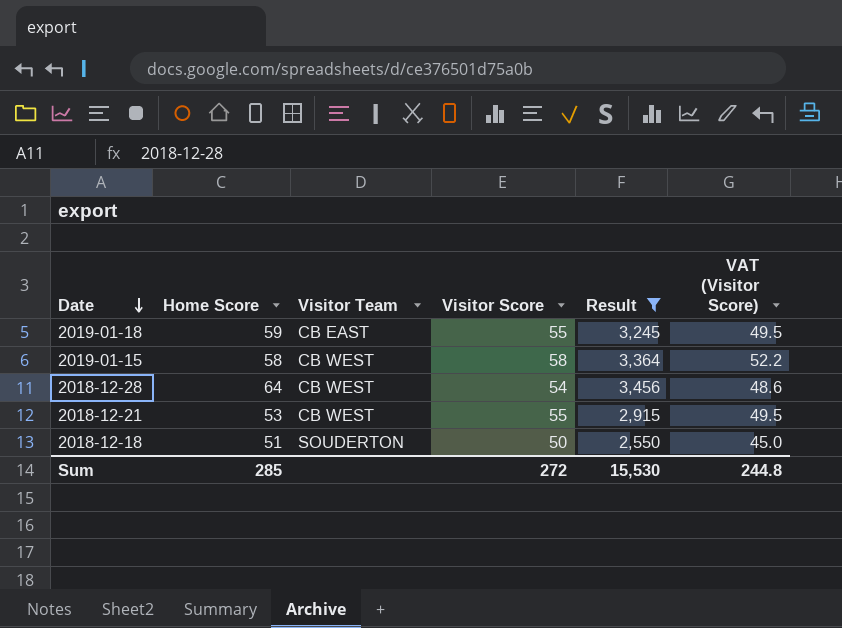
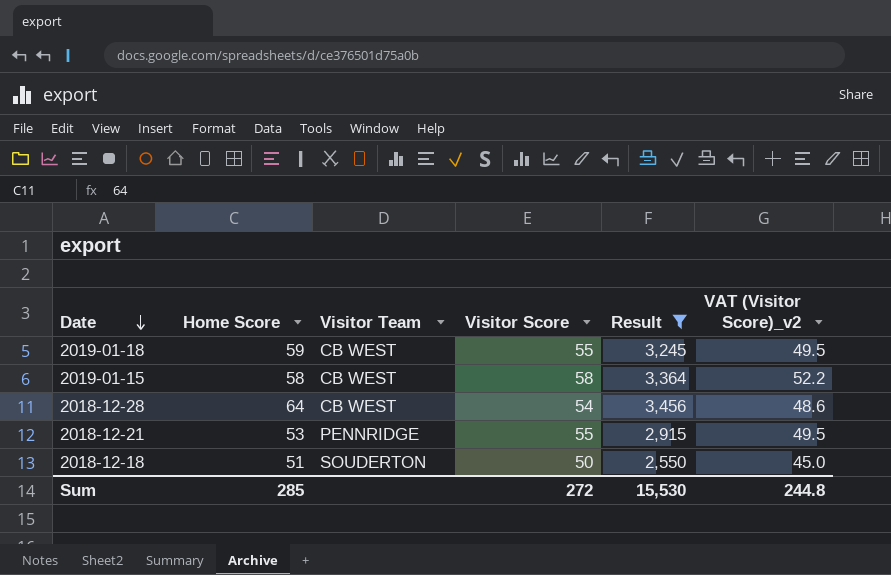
column name: VAT (Visitor Score) -> VAT (Visitor Score)_v2
2019-01-18 | Visitor Team: CB EAST -> CB WEST
2018-12-21 | Visitor Team: CB WEST -> PENNRIDGE

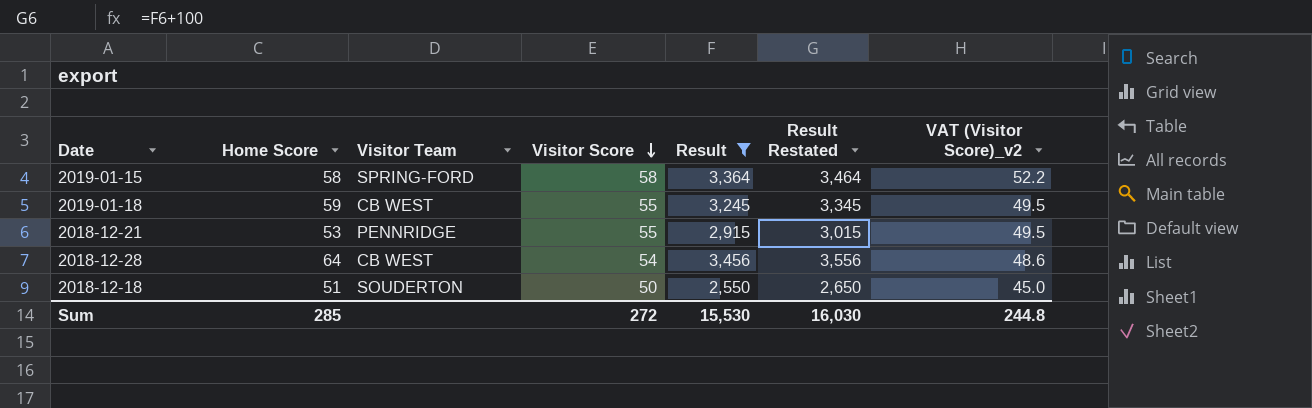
row order: Date descending -> Visitor Score descending
column Result Restated | formula: none -> [Result] + 100
2019-01-15 | Visitor Team: CB WEST -> SPRING-FORD

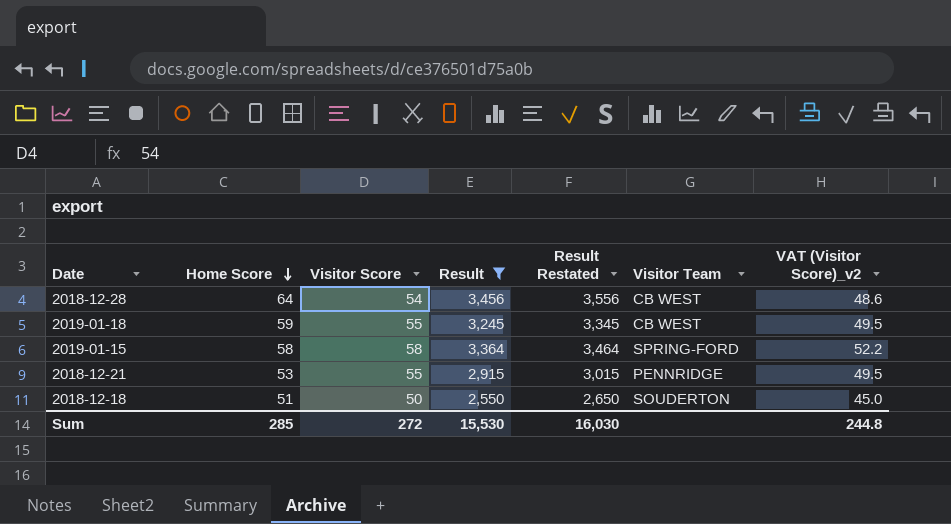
row order: Visitor Score descending -> Home Score descending
column Visitor Team | position: 3 -> 6

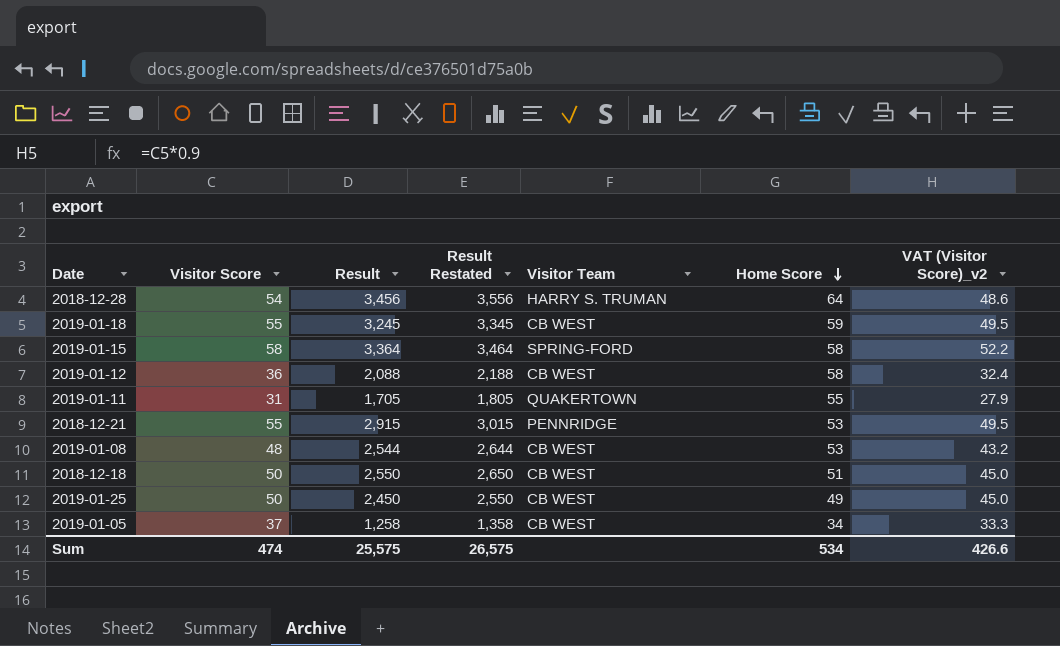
filter: Result >= 2,550 -> none
column Home Score | position: 2 -> 6
2018-12-28 | Visitor Team: CB WEST -> HARRY S. TRUMAN
2018-12-18 | Visitor Team: SOUDERTON -> CB WEST
Sum | Visitor Score: 272 -> 474
Sum | Result: 15,530 -> 25,575
Sum | Result Restated: 16,030 -> 26,575
Sum | Home Score: 285 -> 534
Sum | VAT (Visitor Score)_v2: 244.8 -> 426.6

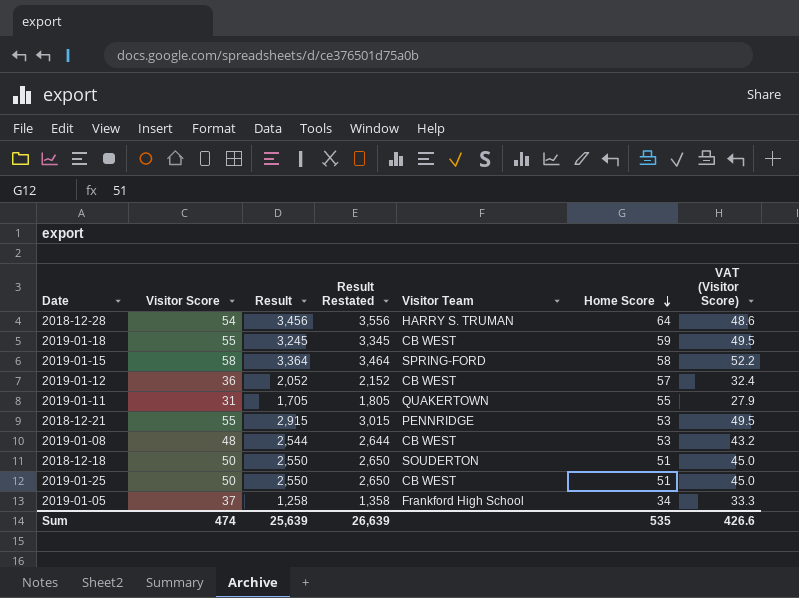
column name: VAT (Visitor Score)_v2 -> VAT (Visitor Score)
2019-01-12 | Result: 2,088 -> 2,052
2019-01-12 | Result Restated: 2,188 -> 2,152
2019-01-12 | Home Score: 58 -> 57
2018-12-18 | Visitor Team: CB WEST -> SOUDERTON
2019-01-25 | Result: 2,450 -> 2,550
2019-01-25 | Result Restated: 2,550 -> 2,650
2019-01-25 | Home Score: 49 -> 51
2019-01-05 | Visitor Team: CB WEST -> Frankford High School
Sum | Result: 25,575 -> 25,639
Sum | Result Restated: 26,575 -> 26,639
Sum | Home Score: 534 -> 535

